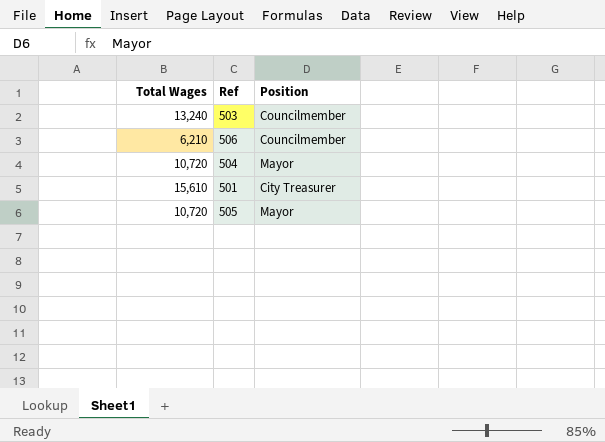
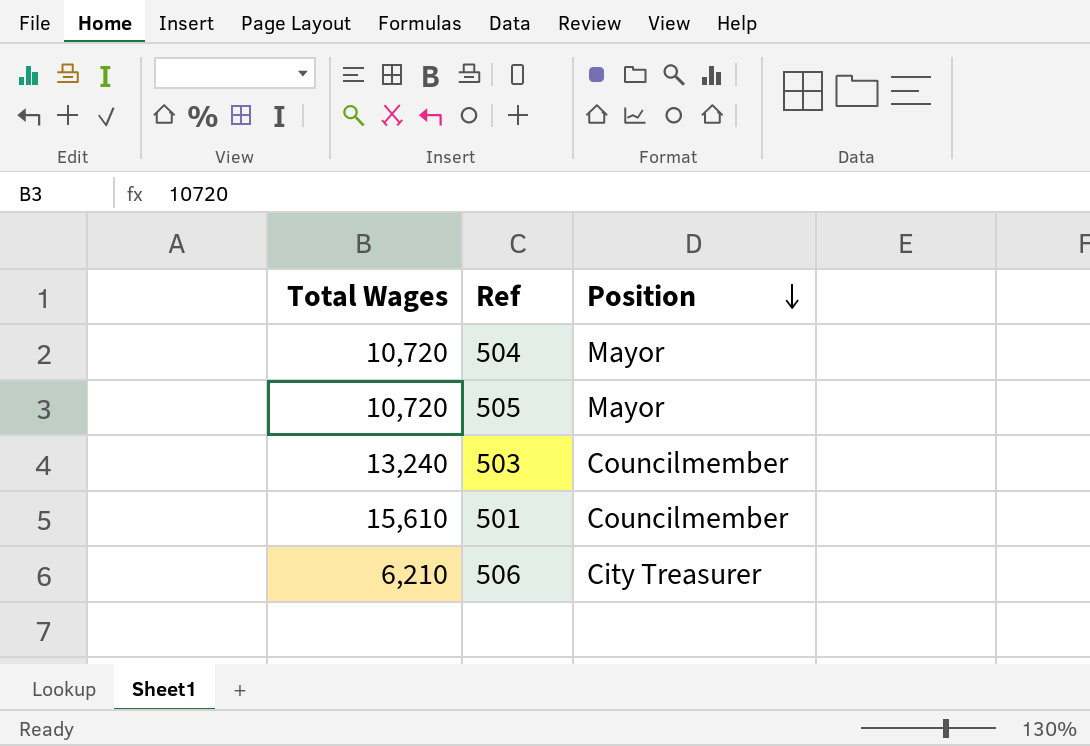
row order: none -> Position descending
501 | Position: City Treasurer -> Councilmember
506 | Position: Councilmember -> City Treasurer

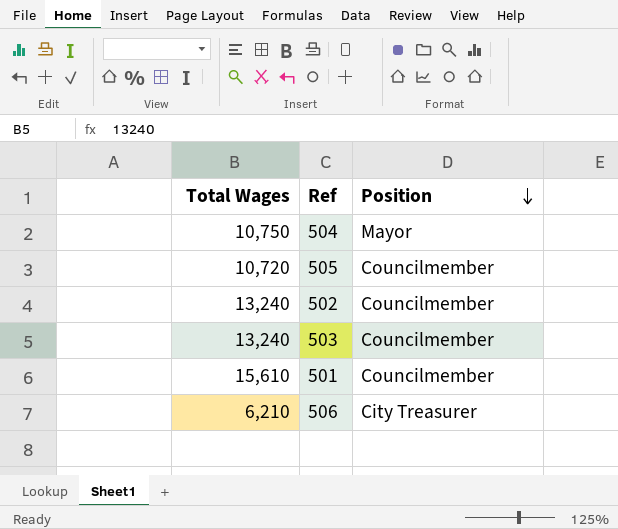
504 | Total Wages: 10,720 -> 10,750
505 | Position: Mayor -> Councilmember
row 502: none -> 13,240 | Councilmember

